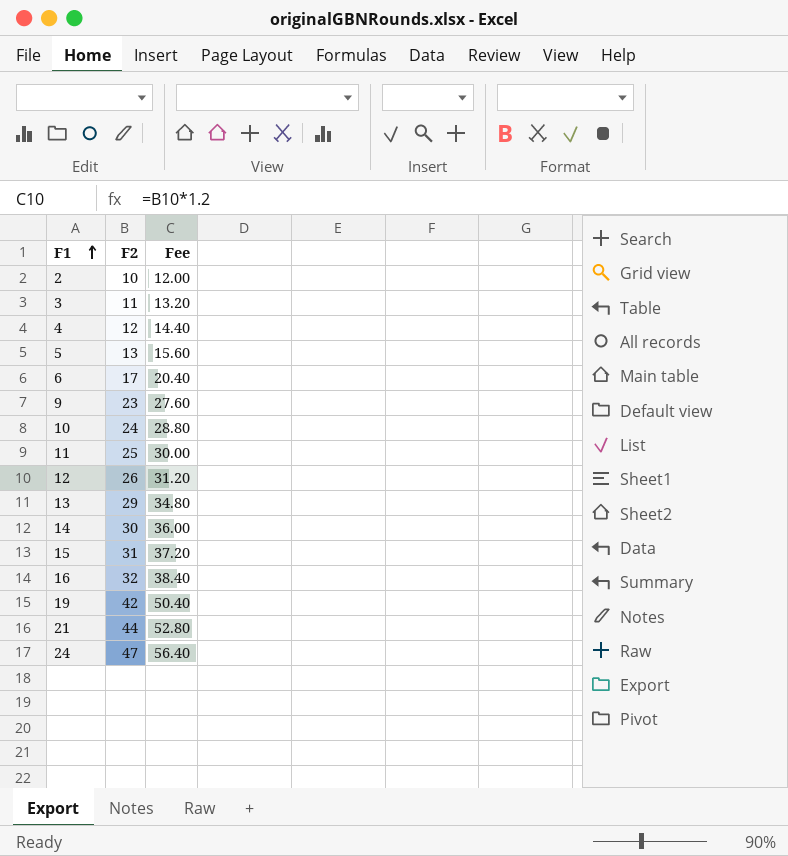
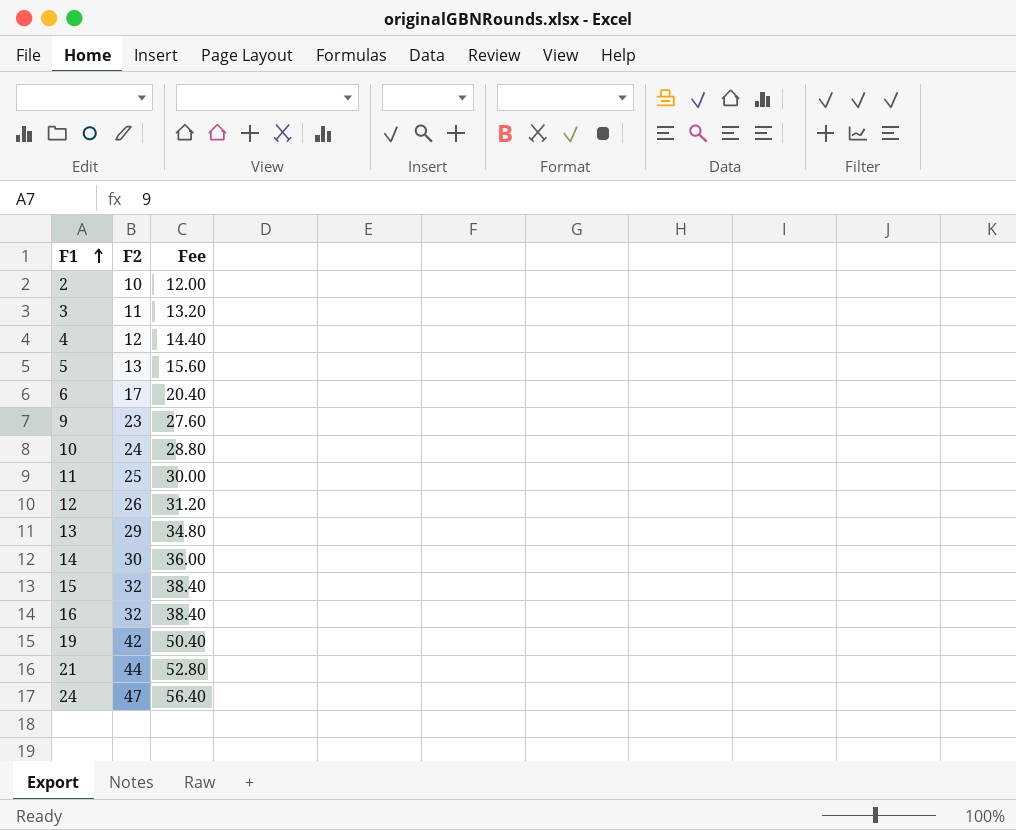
15 | F2: 31 -> 32
15 | Fee: 37.20 -> 38.40

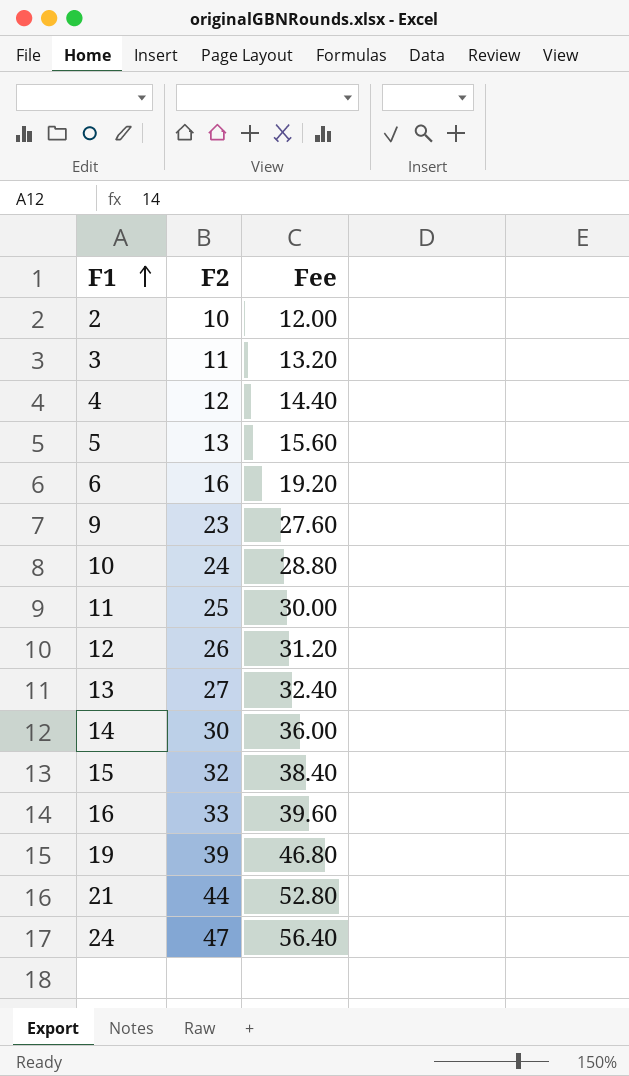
6 | F2: 17 -> 16
6 | Fee: 20.40 -> 19.20
13 | F2: 29 -> 27
13 | Fee: 34.80 -> 32.40
16 | F2: 32 -> 33
16 | Fee: 38.40 -> 39.60
19 | F2: 42 -> 39
19 | Fee: 50.40 -> 46.80

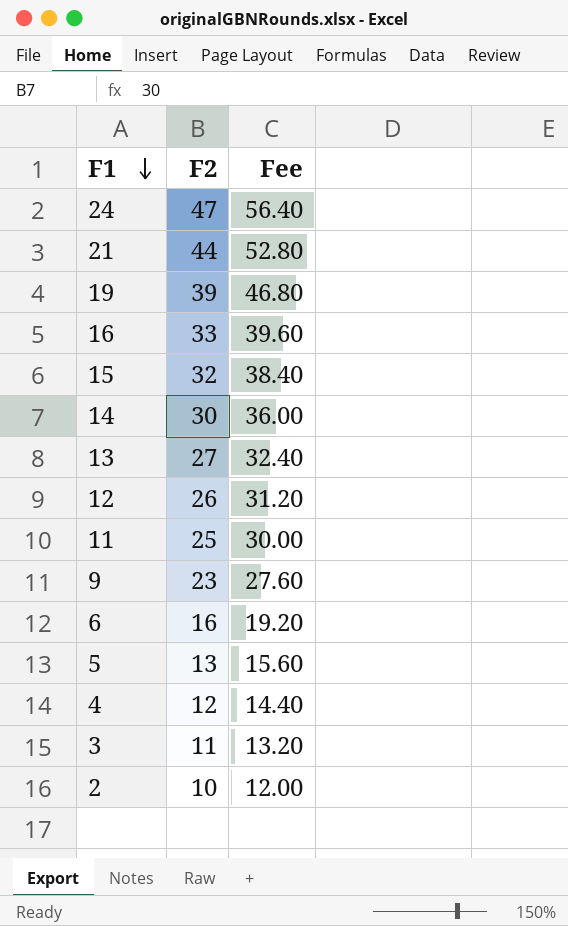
row order: F1 ascending -> F1 descending
row 10: 24 | 28.80 -> none

